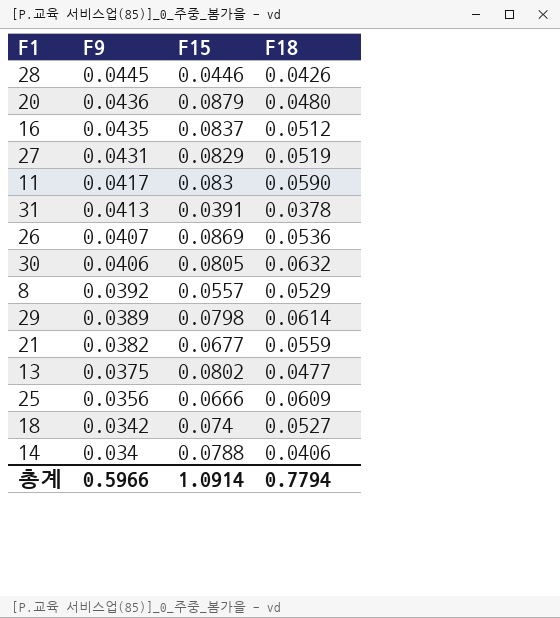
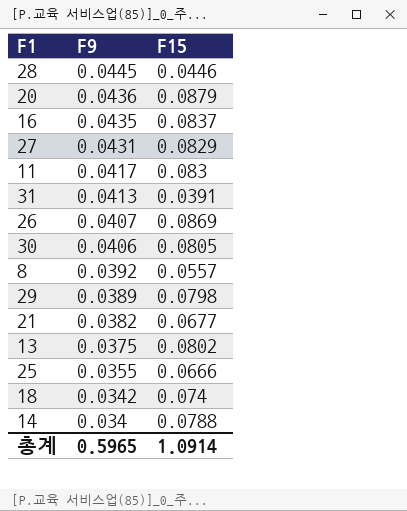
column F18 | position: 4 -> none
25 | F9: 0.0356 -> 0.0355
총계 | F9: 0.5966 -> 0.5965

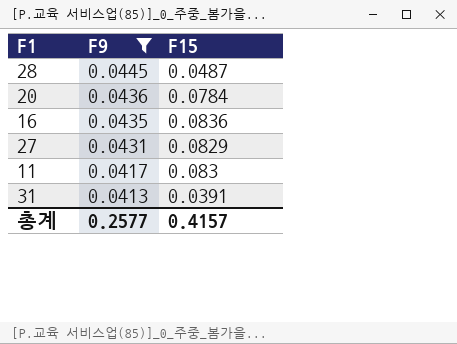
filter: none -> F9 >= 0.0413
28 | F15: 0.0446 -> 0.0487
20 | F15: 0.0879 -> 0.0784
16 | F15: 0.0837 -> 0.0836
총계 | F9: 0.5965 -> 0.2577
총계 | F15: 1.0914 -> 0.4157

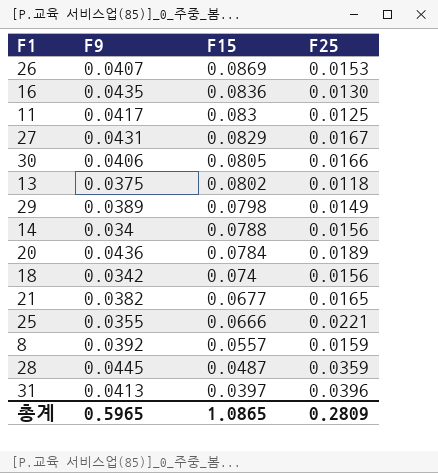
filter: F9 >= 0.0413 -> none
row order: F9 descending -> F15 descending
column F25 | position: none -> 4
31 | F15: 0.0391 -> 0.0397
총계 | F9: 0.2577 -> 0.5965
총계 | F15: 0.4157 -> 1.0865

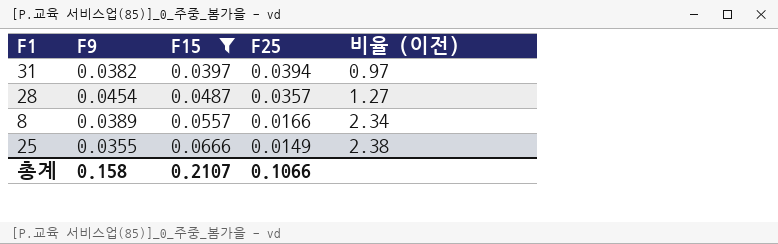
filter: none -> F15 <= 0.0666
row order: F15 descending -> F15 ascending
column 비율 (이전) | formula: none -> [F9] / [F25]
31 | F9: 0.0413 -> 0.0382
31 | F25: 0.0396 -> 0.0394
28 | F9: 0.0445 -> 0.0454
28 | F25: 0.0359 -> 0.0357
8 | F9: 0.0392 -> 0.0389
8 | F25: 0.0159 -> 0.0166
25 | F25: 0.0221 -> 0.0149
총계 | F9: 0.5965 -> 0.158
총계 | F15: 1.0865 -> 0.2107
총계 | F25: 0.2809 -> 0.1066

